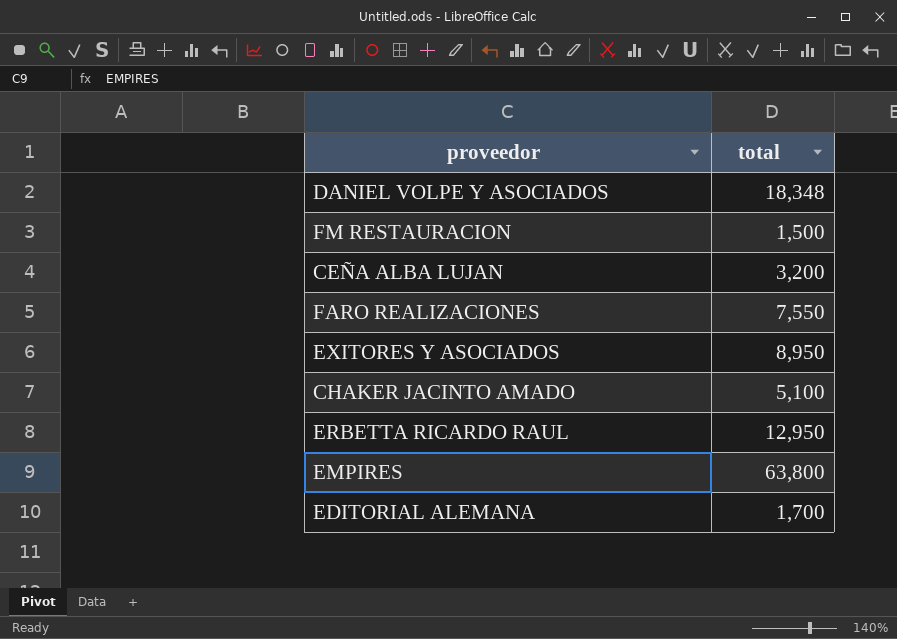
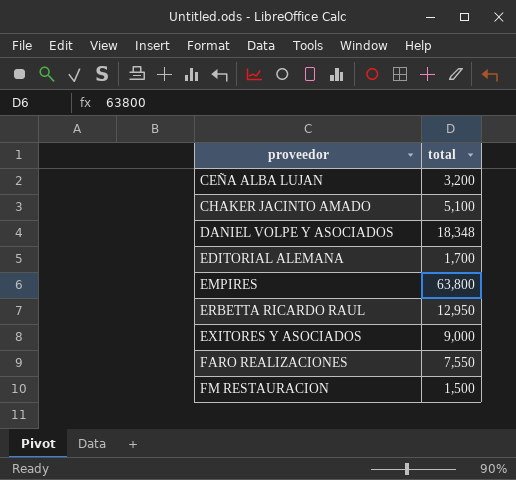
row order: none -> proveedor ascending
EXITORES Y ASOCIADOS | total: 8,950 -> 9,000

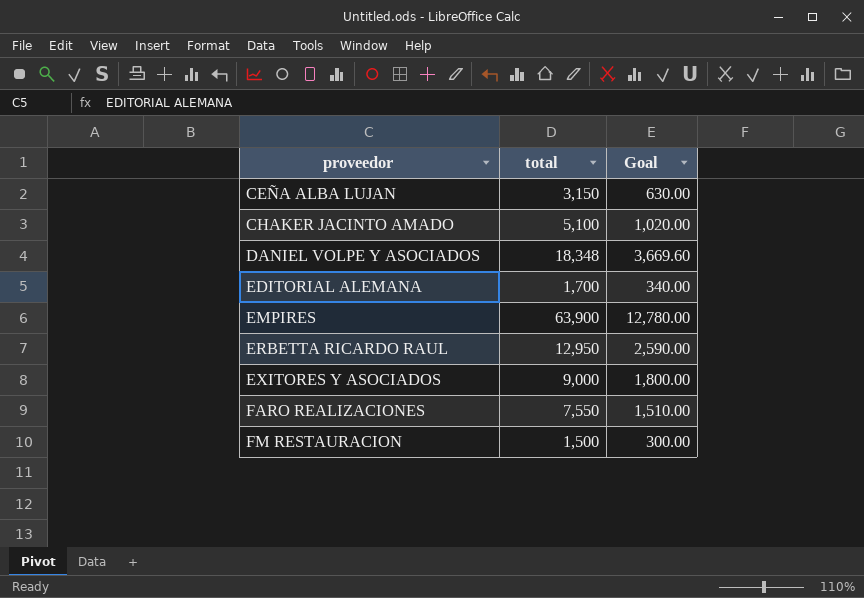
column Goal | formula: none -> [total] * 0.2
CEÑA ALBA LUJAN | total: 3,200 -> 3,150
EMPIRES | total: 63,800 -> 63,900

